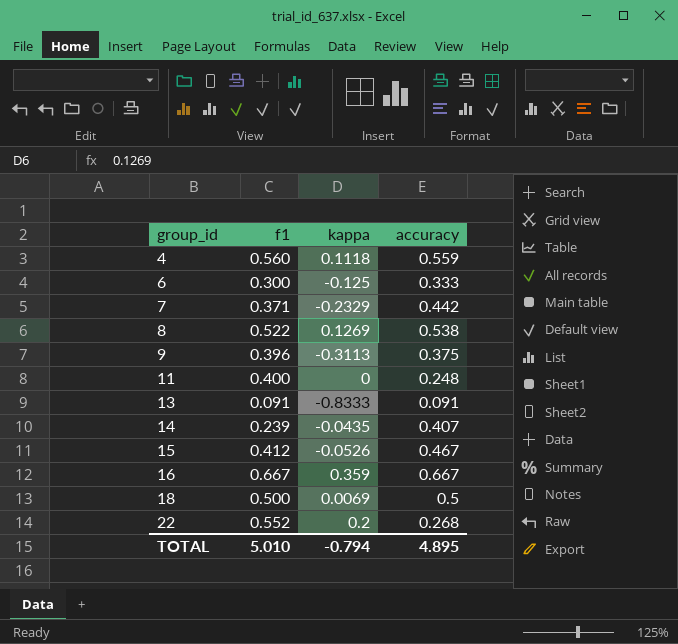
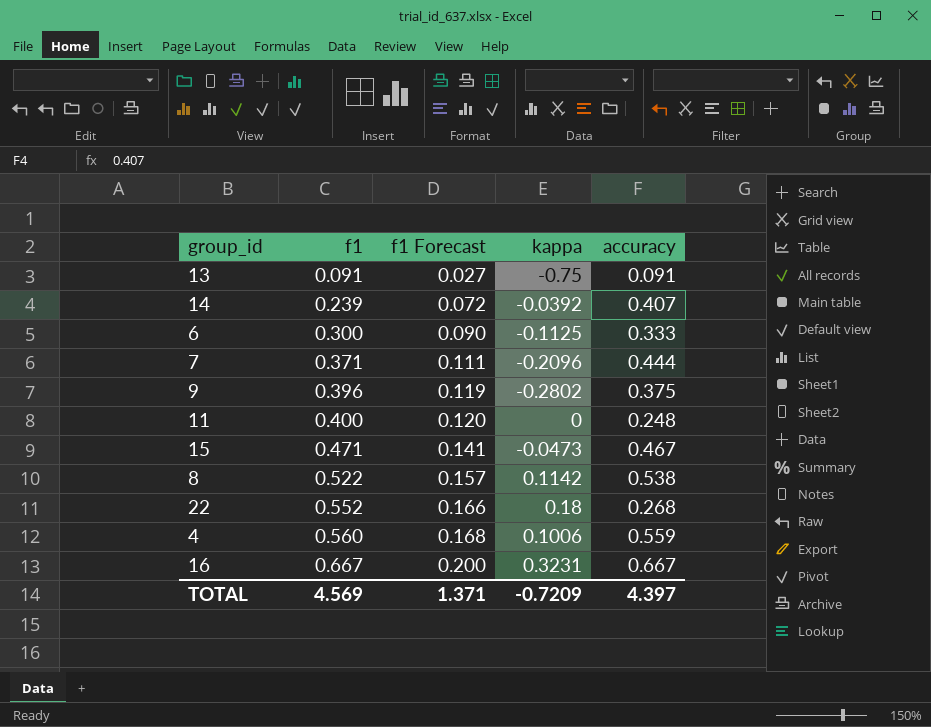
row order: group_id ascending -> f1 ascending
column f1 Forecast | formula: none -> [f1] * 0.3
row 18: 0.500 | 0.0069 | 0.5 -> none
13 | kappa: -0.8333 -> -0.75
14 | kappa: -0.0435 -> -0.0392
6 | kappa: -0.125 -> -0.1125
7 | kappa: -0.2329 -> -0.2096
7 | accuracy: 0.442 -> 0.444
9 | kappa: -0.3113 -> -0.2802
15 | f1: 0.412 -> 0.471
15 | kappa: -0.0526 -> -0.0473
8 | kappa: 0.1269 -> 0.1142
22 | kappa: 0.2 -> 0.18
4 | kappa: 0.1118 -> 0.1006
16 | kappa: 0.359 -> 0.3231
TOTAL | f1: 5.010 -> 4.569
TOTAL | kappa: -0.794 -> -0.7209
TOTAL | accuracy: 4.895 -> 4.397

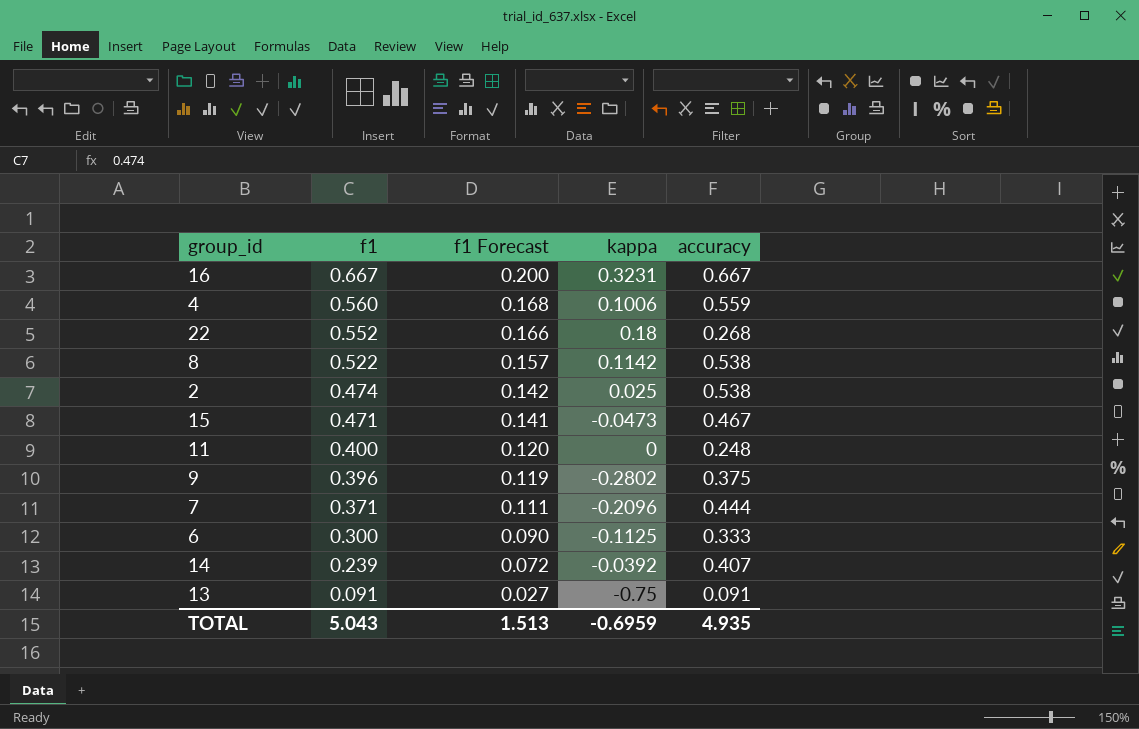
row order: f1 ascending -> f1 descending
row 2: none -> 0.474 | 0.142 | 0.025 | 0.538
TOTAL | f1: 4.569 -> 5.043
TOTAL | f1 Forecast: 1.371 -> 1.513
TOTAL | kappa: -0.7209 -> -0.6959
TOTAL | accuracy: 4.397 -> 4.935

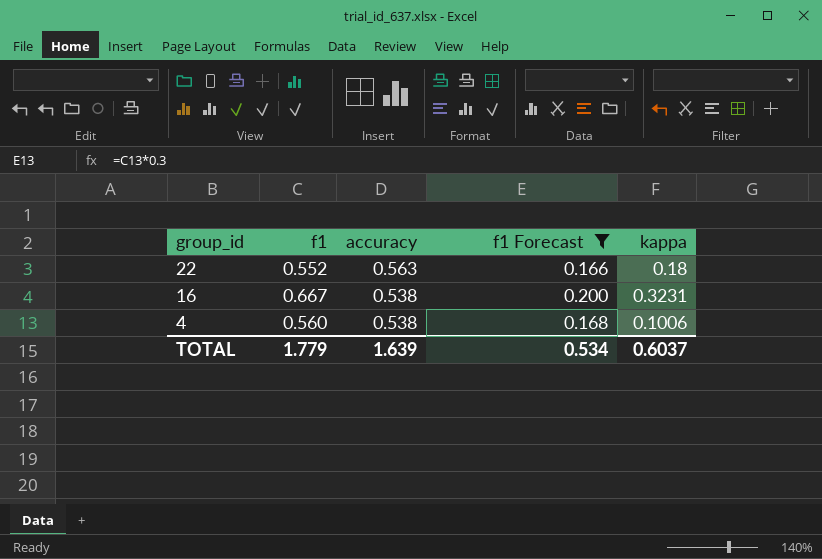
filter: none -> f1 Forecast >= 0.166
row order: f1 descending -> group_id descending
column accuracy | position: 5 -> 3
22 | accuracy: 0.268 -> 0.563
16 | accuracy: 0.667 -> 0.538
4 | accuracy: 0.559 -> 0.538
TOTAL | f1: 5.043 -> 1.779
TOTAL | accuracy: 4.935 -> 1.639
TOTAL | f1 Forecast: 1.513 -> 0.534
TOTAL | kappa: -0.6959 -> 0.6037

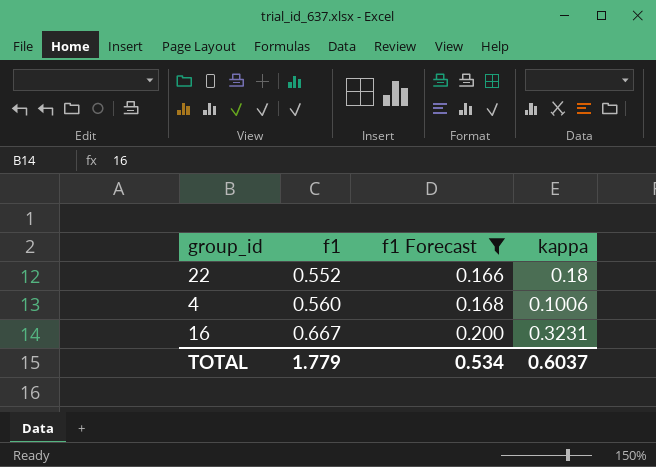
row order: group_id descending -> f1 ascending
column accuracy | position: 3 -> none

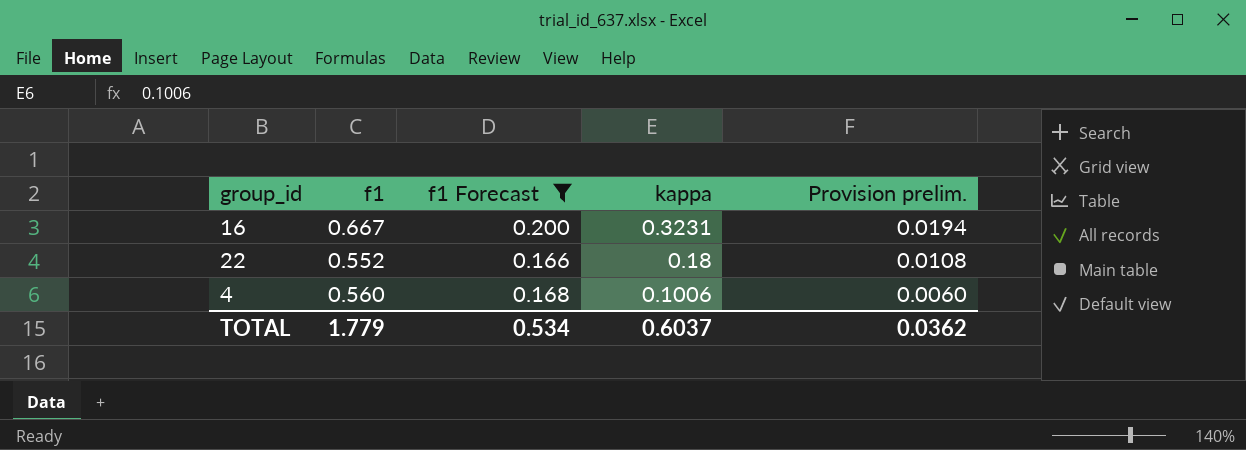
row order: f1 ascending -> kappa descending
column Provision prelim. | formula: none -> [kappa] * 0.06

